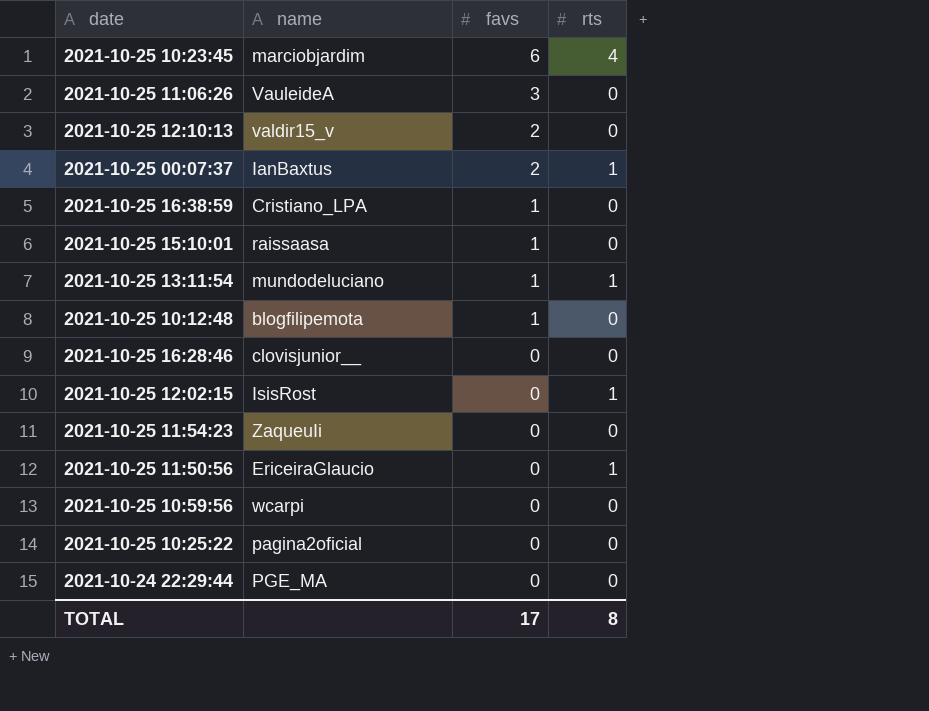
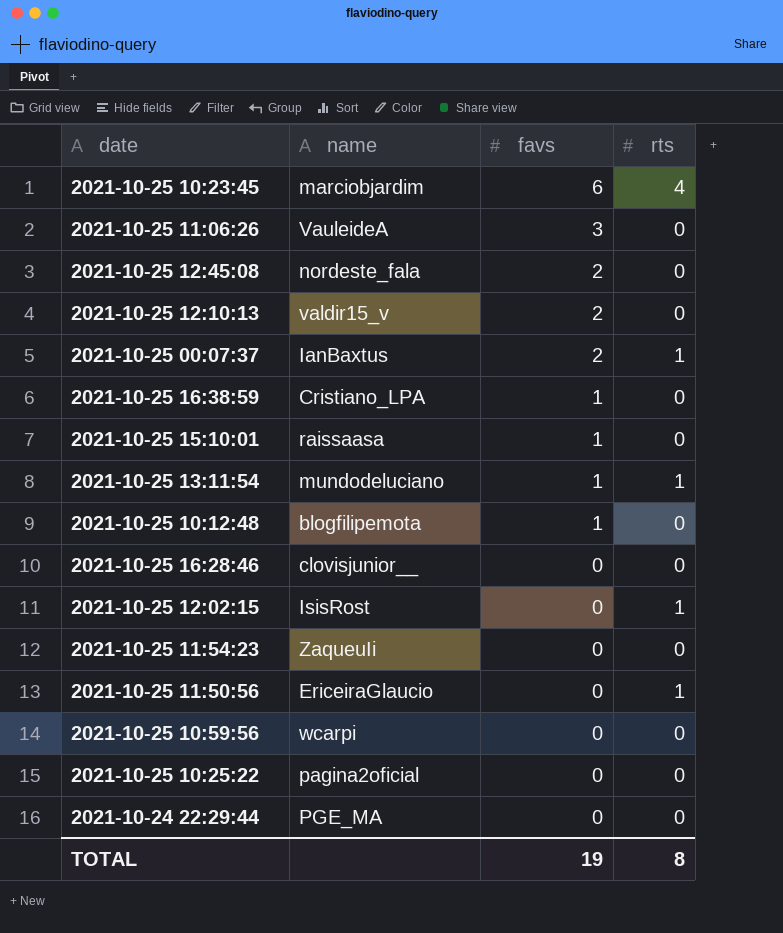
row 2021-10-25 12:45:08: none -> nordeste_fala | 2 | 0
TOTAL | favs: 17 -> 19

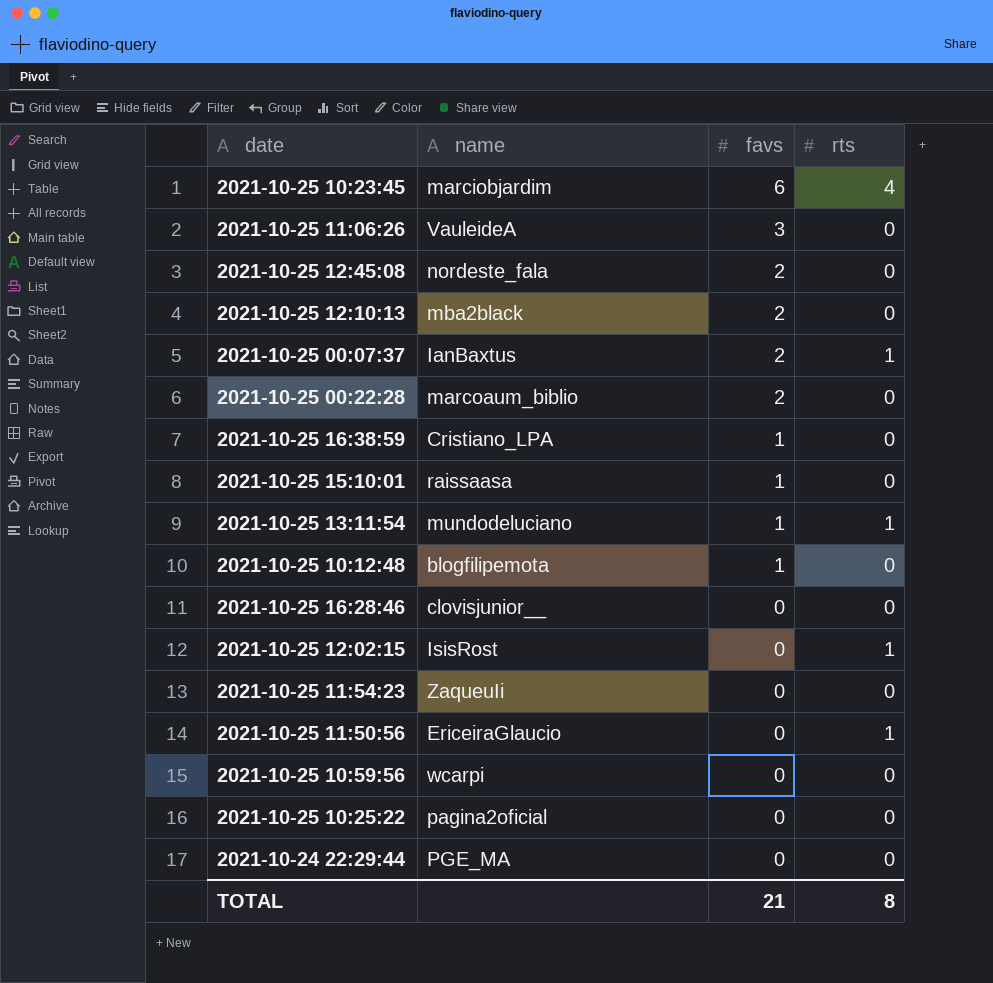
2021-10-25 12:10:13 | name: valdir15_v -> mba2black
row 2021-10-25 00:22:28: none -> marcoaum_biblio | 2 | 0
TOTAL | favs: 19 -> 21

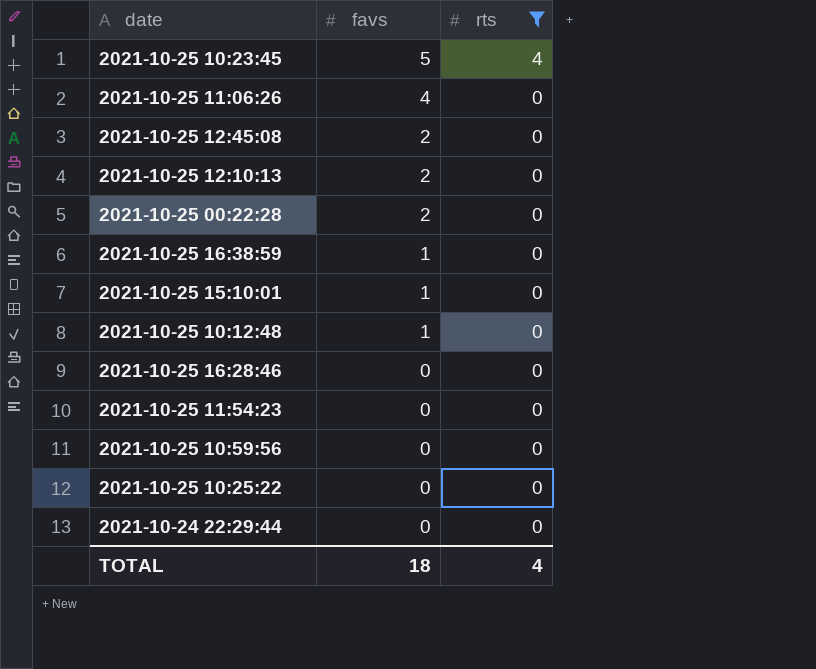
filter: none -> rts != 1
column name | position: 2 -> none
2021-10-25 10:23:45 | favs: 6 -> 5
2021-10-25 11:06:26 | favs: 3 -> 4
TOTAL | favs: 21 -> 18
TOTAL | rts: 8 -> 4

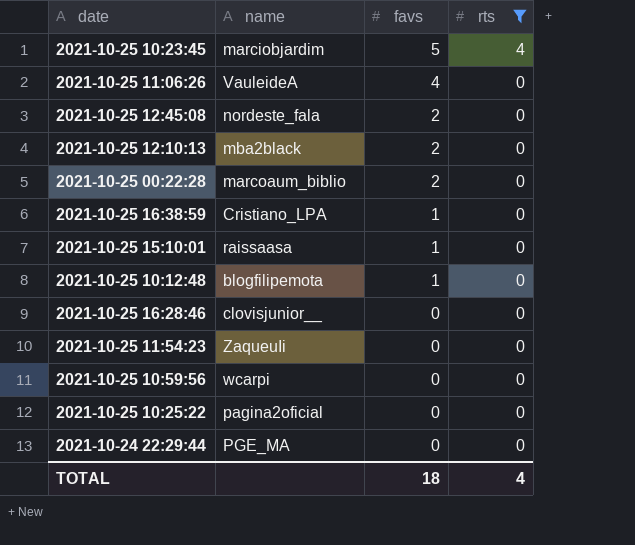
column name | position: none -> 2

